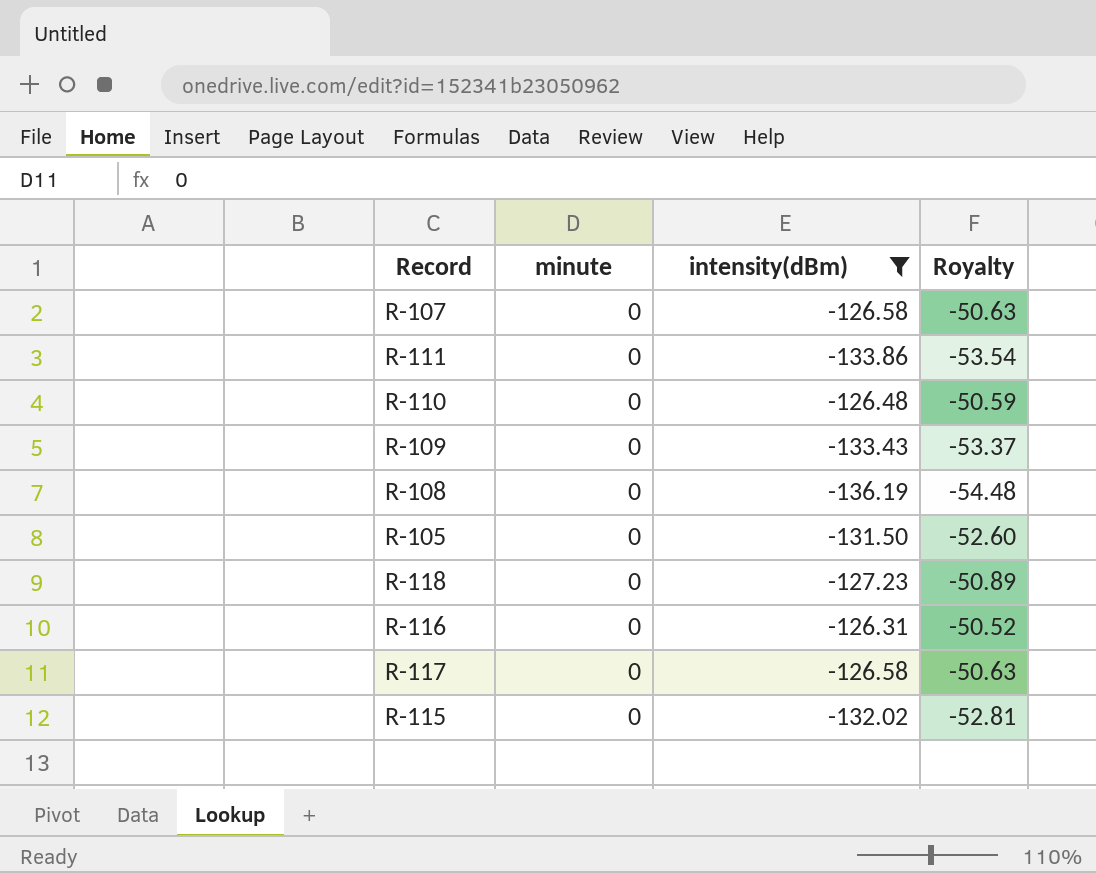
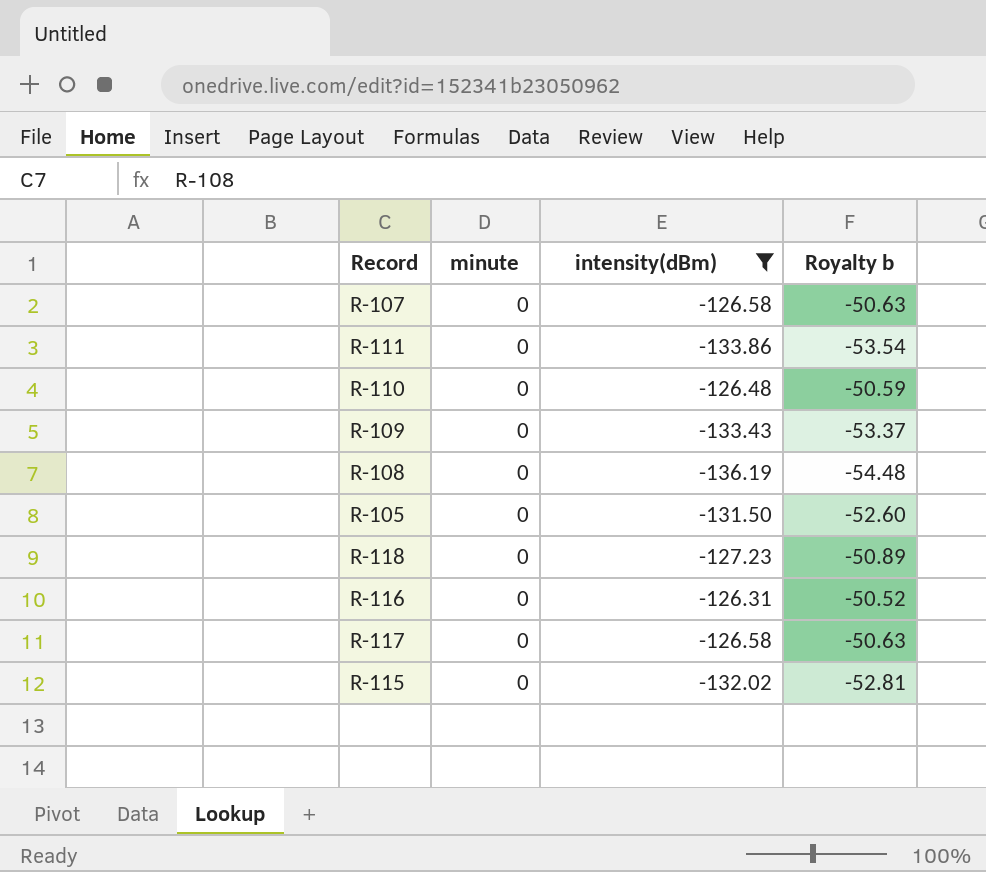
column name: Royalty -> Royalty b

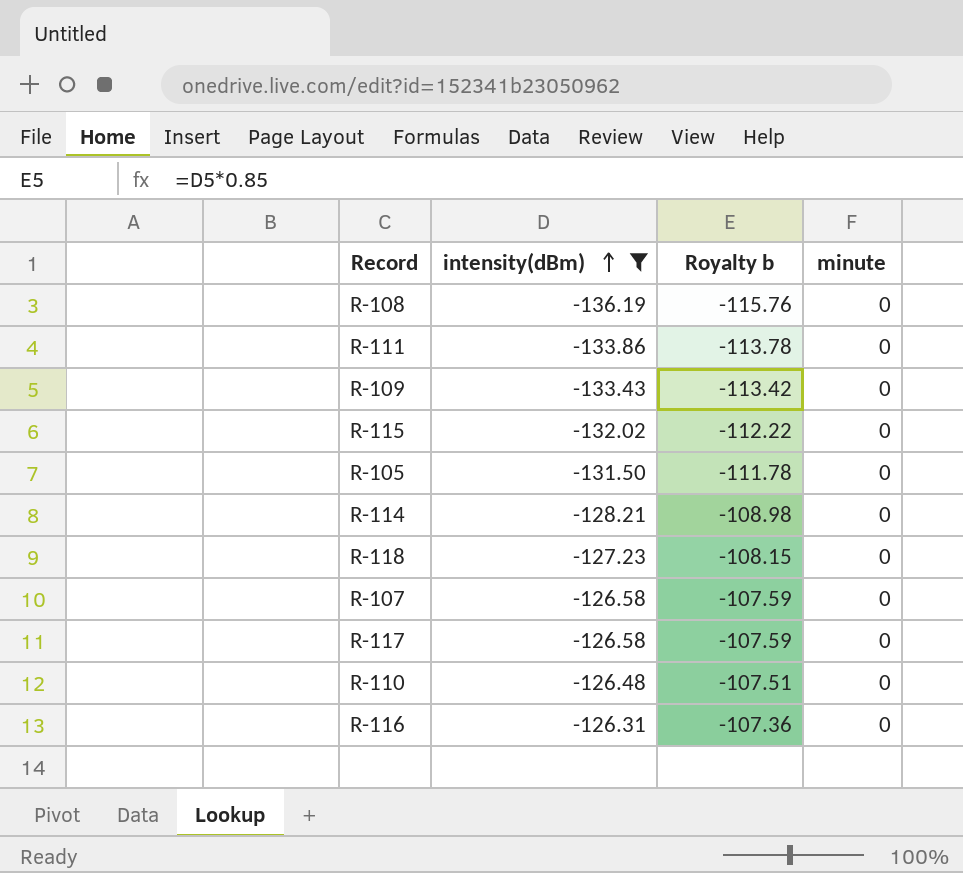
row order: none -> intensity(dBm) ascending
column Royalty b | formula: [intensity(dBm)] * 0.4 -> [intensity(dBm)] * 0.85
column minute | position: 2 -> 4
row R-114: none -> -128.21 | -108.98 | 0

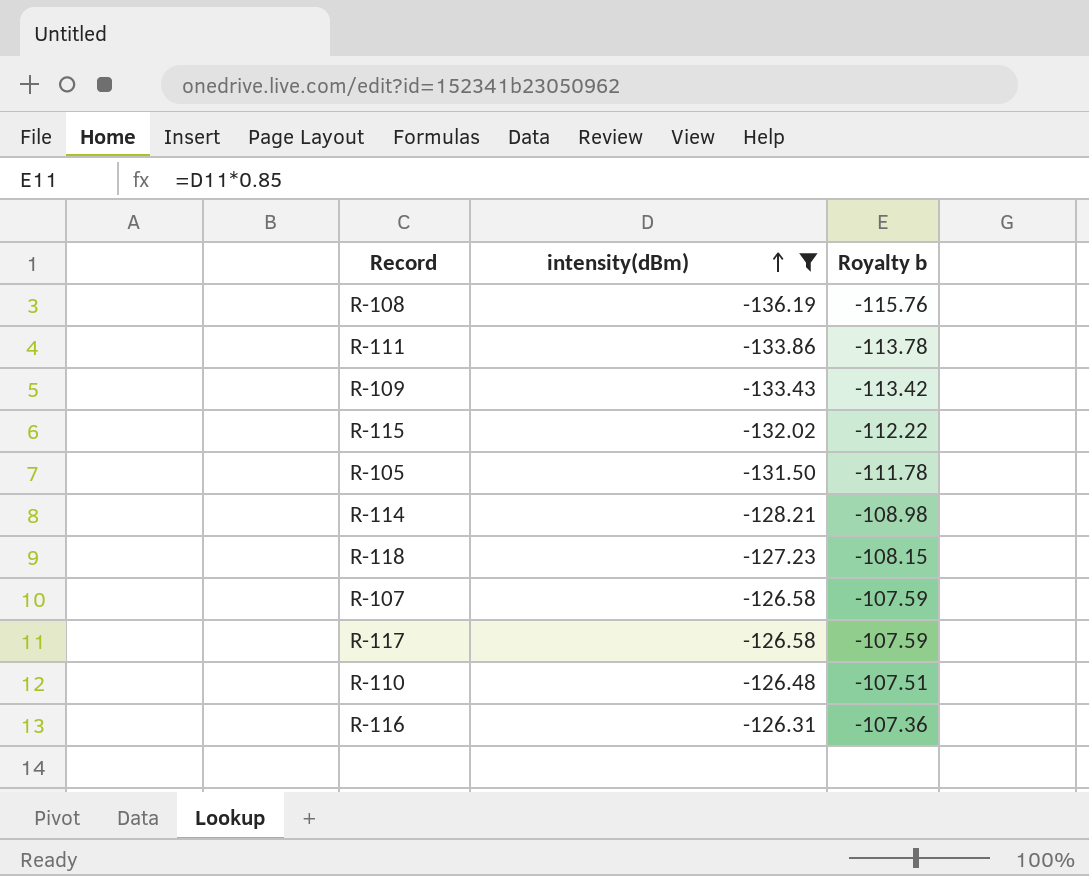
column minute | position: 4 -> none

